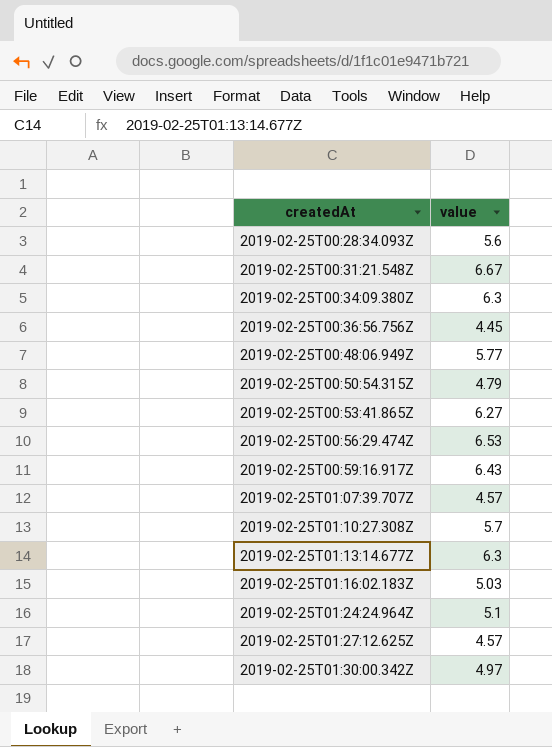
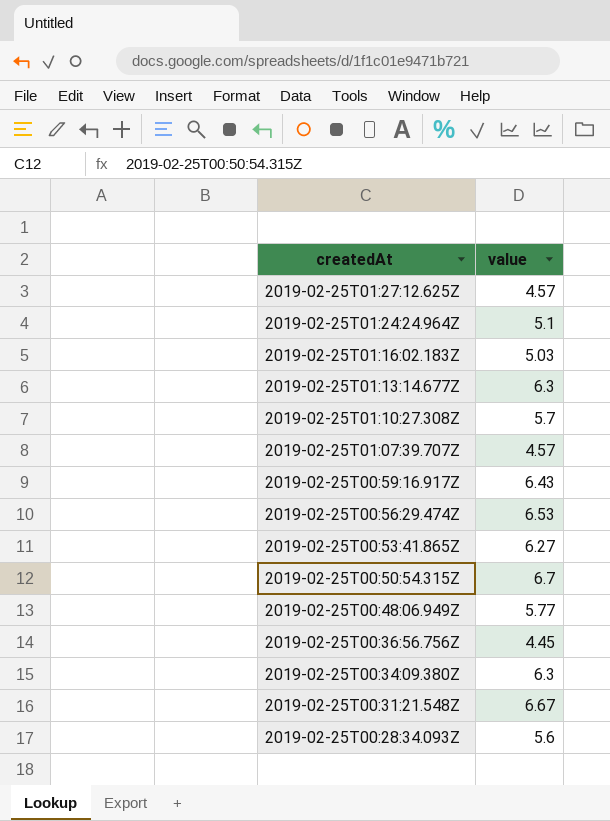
row order: createdAt ascending -> createdAt descending
row 2019-02-25T01:30:00.342Z: 4.97 -> none
2019-02-25T00:50:54.315Z | value: 4.79 -> 6.7

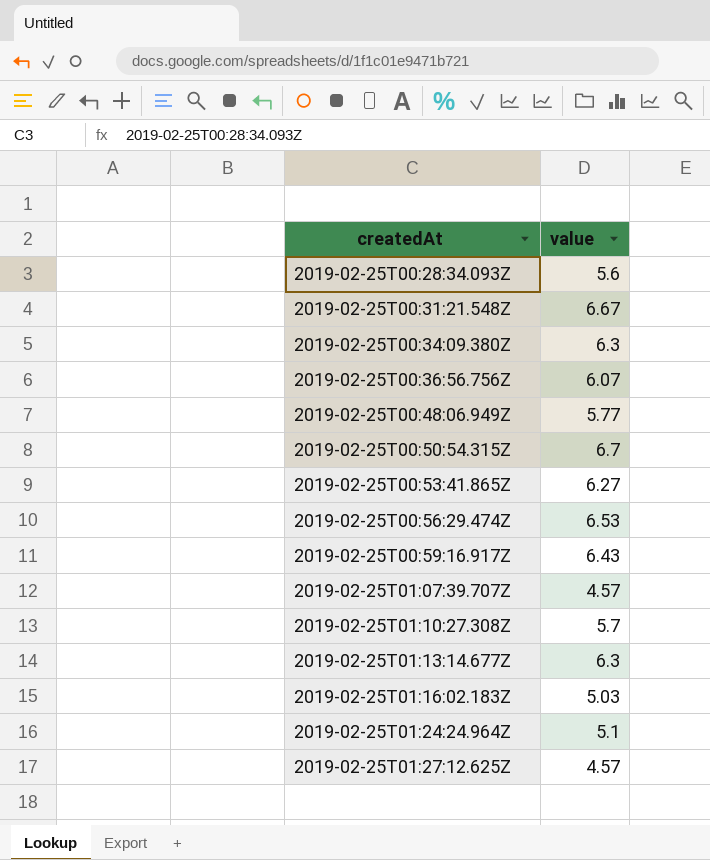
row order: createdAt descending -> createdAt ascending
2019-02-25T00:36:56.756Z | value: 4.45 -> 6.07

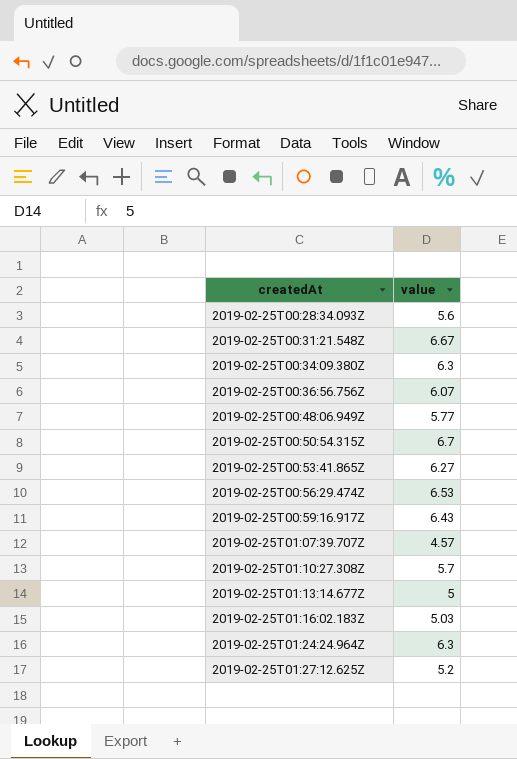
2019-02-25T01:13:14.677Z | value: 6.3 -> 5
2019-02-25T01:24:24.964Z | value: 5.1 -> 6.3
2019-02-25T01:27:12.625Z | value: 4.57 -> 5.2

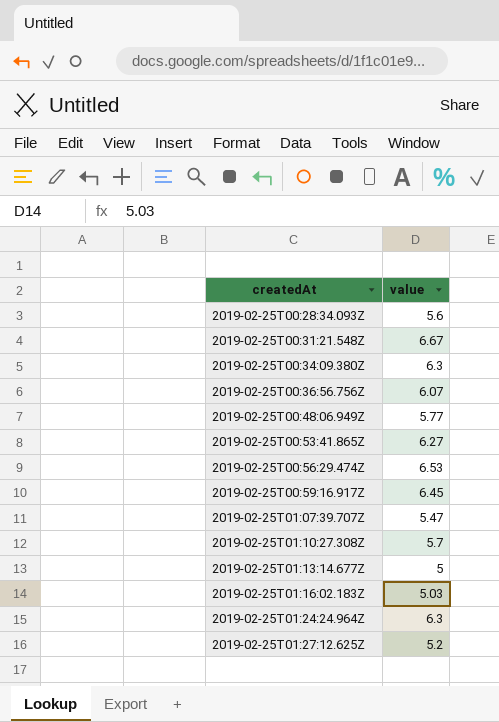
row 2019-02-25T00:50:54.315Z: 6.7 -> none
2019-02-25T00:59:16.917Z | value: 6.43 -> 6.45
2019-02-25T01:07:39.707Z | value: 4.57 -> 5.47

